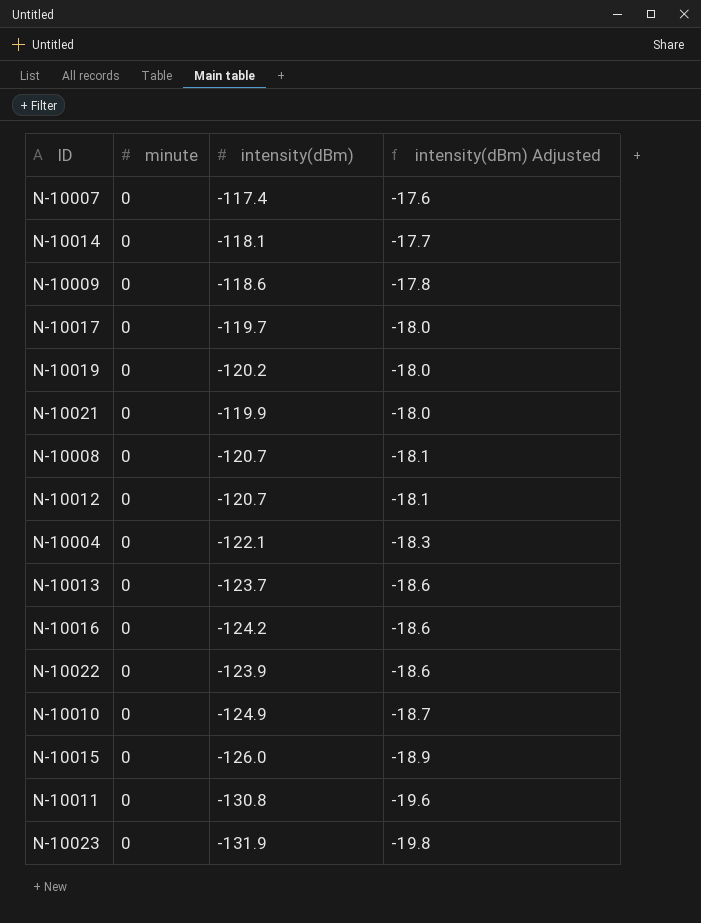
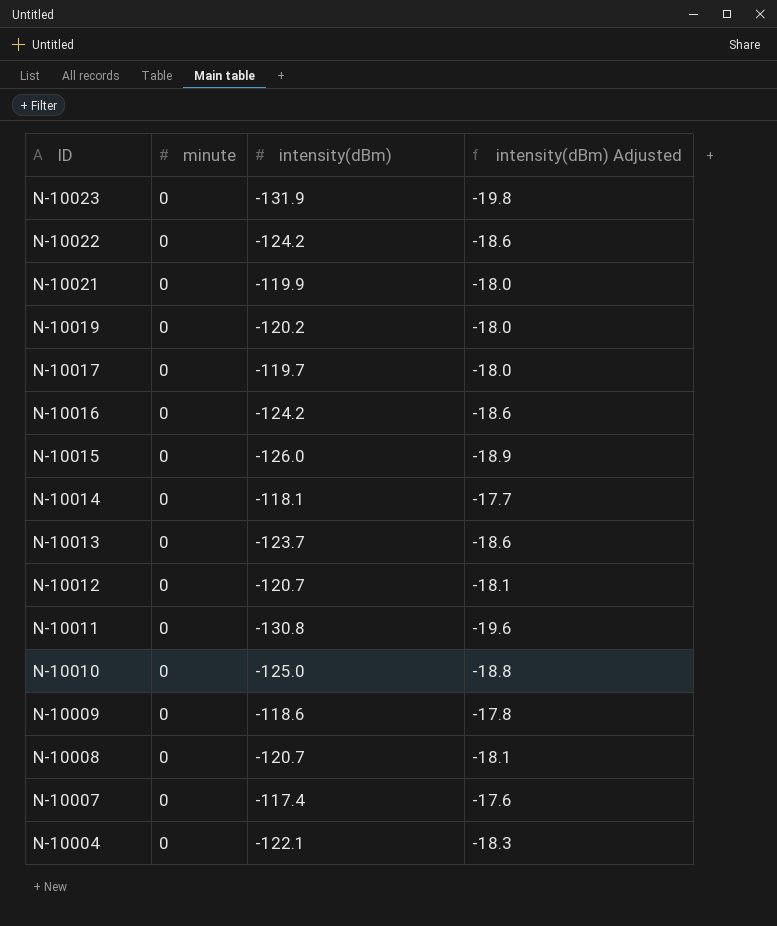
row order: intensity(dBm) Adjusted descending -> ID descending
N-10022 | intensity(dBm): -123.9 -> -124.2
N-10010 | intensity(dBm): -124.9 -> -125.0
N-10010 | intensity(dBm) Adjusted: -18.7 -> -18.8

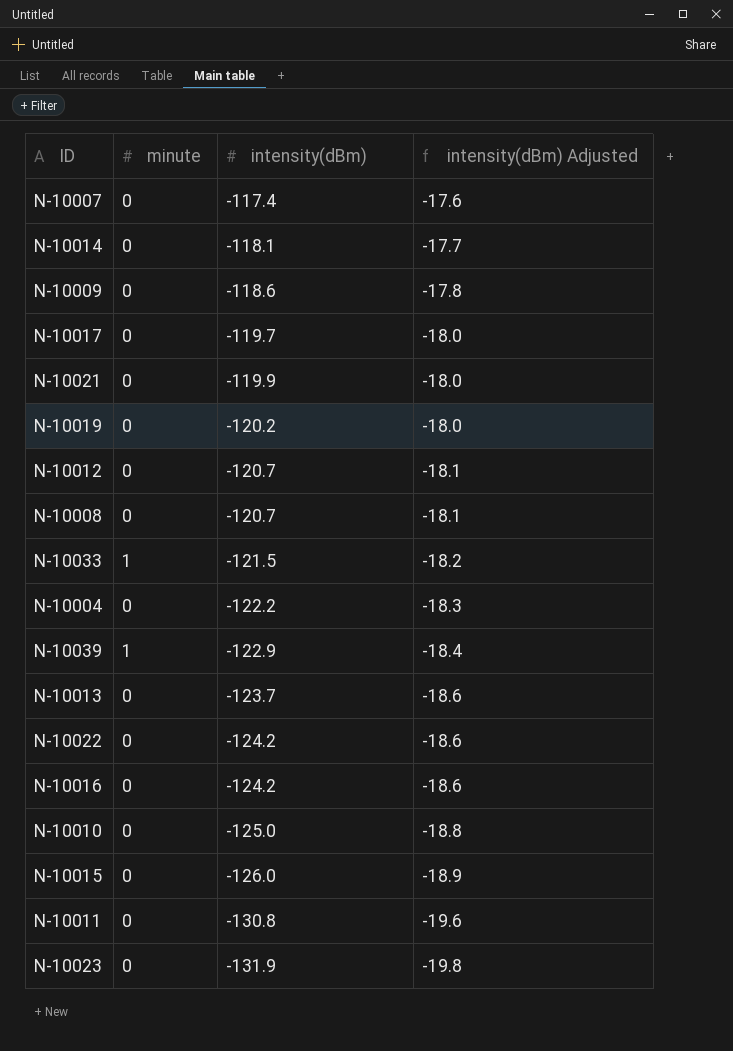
row order: ID descending -> intensity(dBm) descending
row N-10033: none -> 1 | -121.5 | -18.2
N-10004 | intensity(dBm): -122.1 -> -122.2
row N-10039: none -> 1 | -122.9 | -18.4

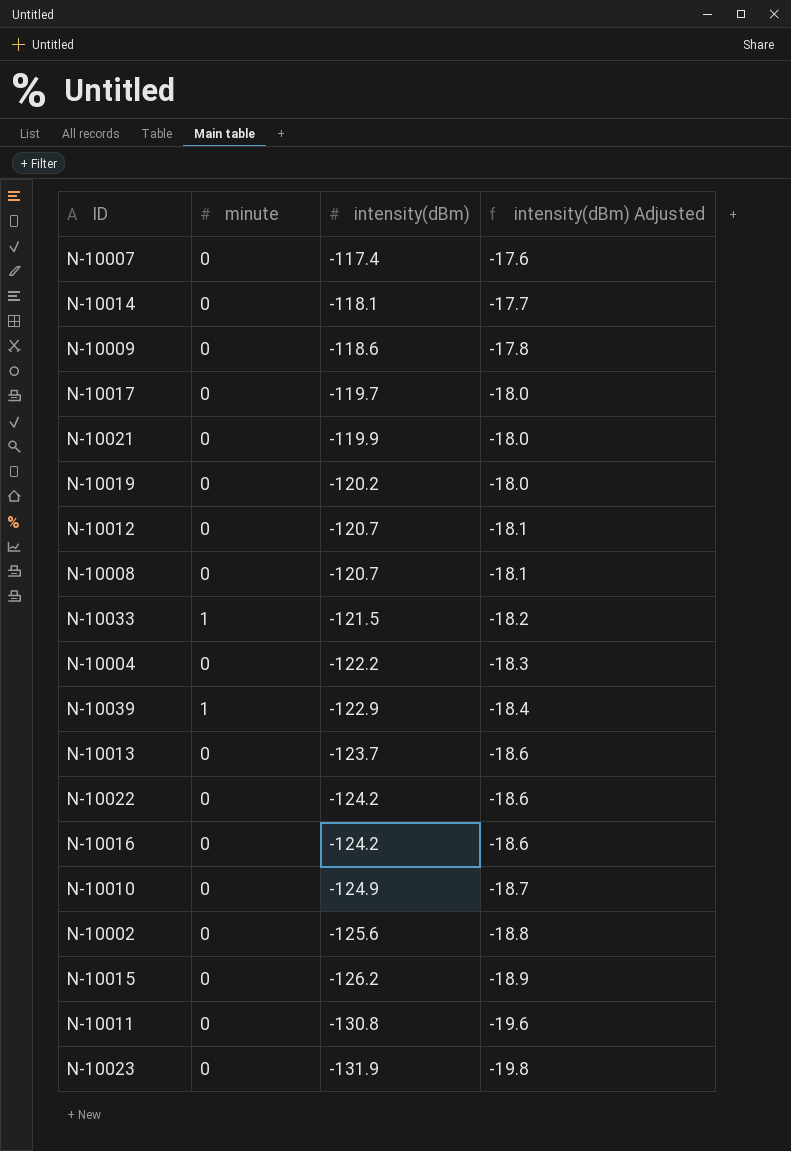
N-10010 | intensity(dBm): -125.0 -> -124.9
N-10010 | intensity(dBm) Adjusted: -18.8 -> -18.7
row N-10002: none -> 0 | -125.6 | -18.8
N-10015 | intensity(dBm): -126.0 -> -126.2

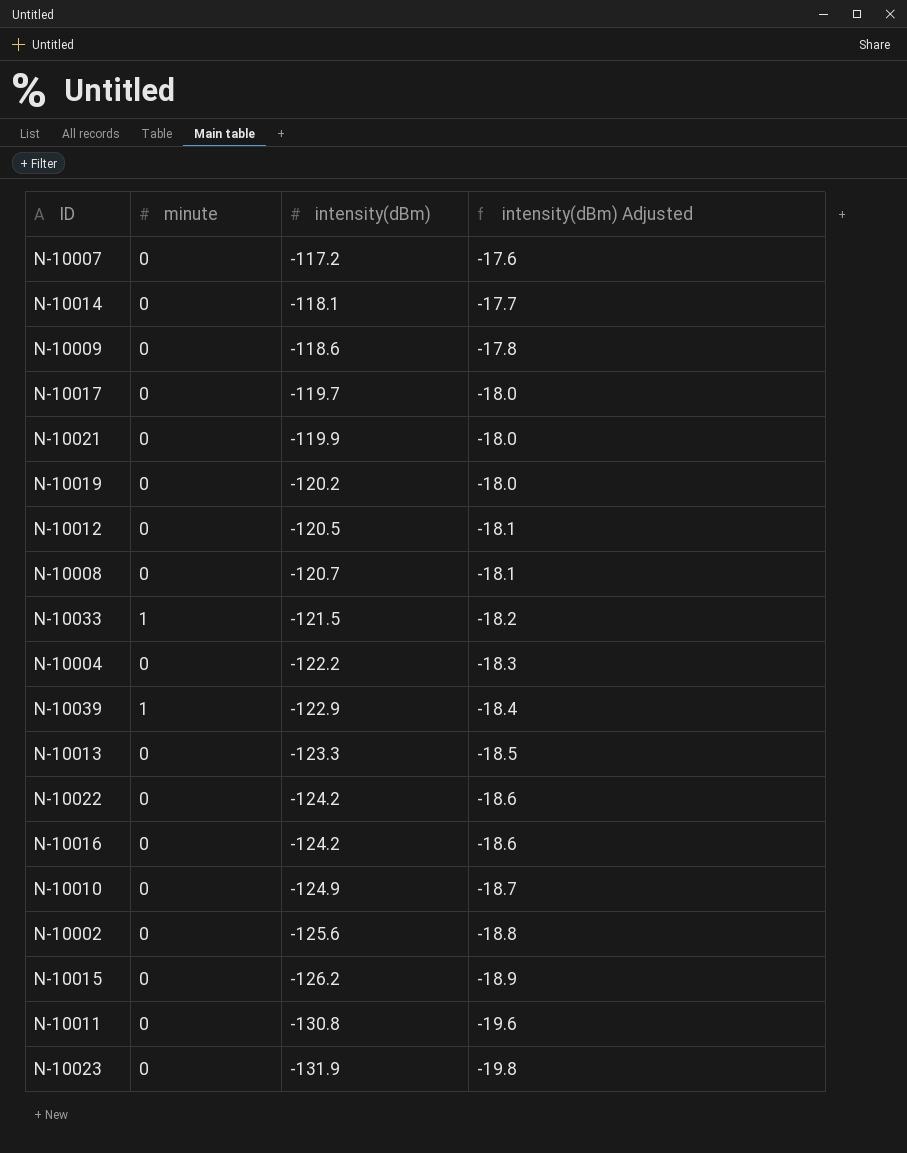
N-10007 | intensity(dBm): -117.4 -> -117.2
N-10012 | intensity(dBm): -120.7 -> -120.5
N-10013 | intensity(dBm): -123.7 -> -123.3
N-10013 | intensity(dBm) Adjusted: -18.6 -> -18.5

